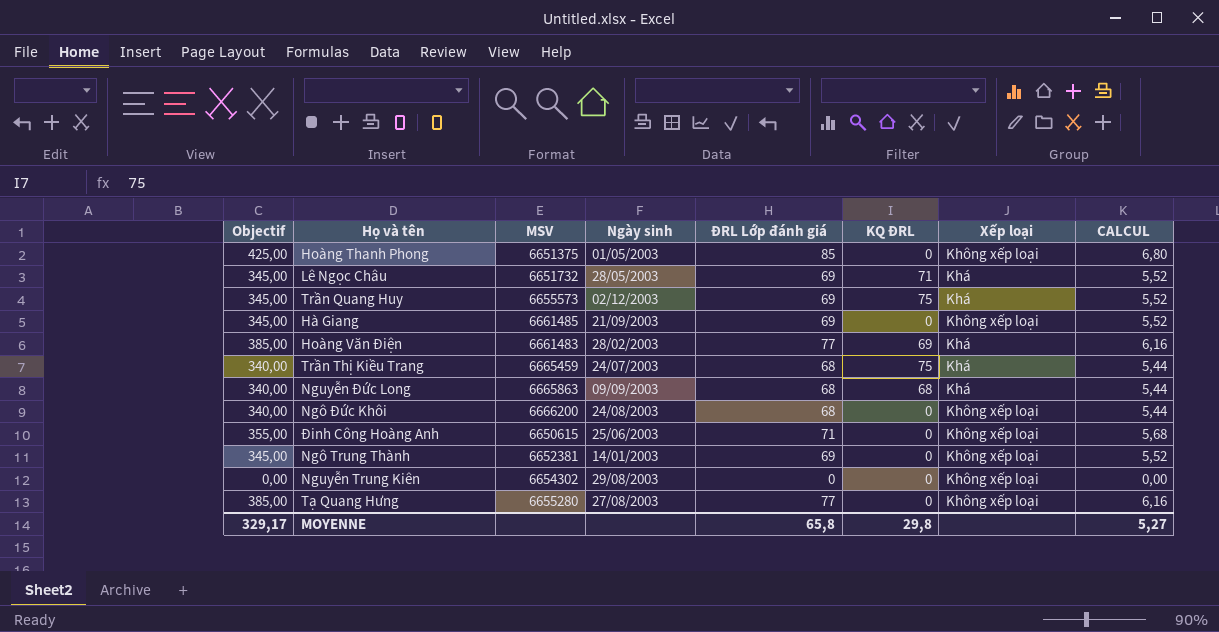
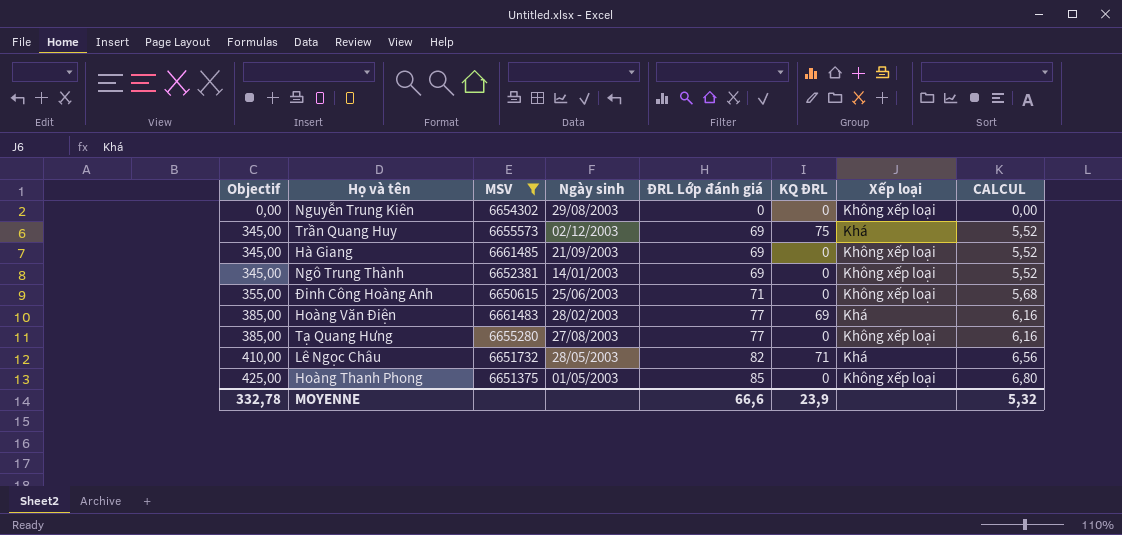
filter: none -> MSV <= 6661485
row order: none -> Objectif ascending
Lê Ngọc Châu | Objectif: 345,00 -> 410,00
Lê Ngọc Châu | ĐRL Lớp đánh giá: 69 -> 82
Lê Ngọc Châu | CALCUL: 5,52 -> 6,56
MOYENNE | Objectif: 329,17 -> 332,78
MOYENNE | ĐRL Lớp đánh giá: 65,8 -> 66,6
MOYENNE | KQ ĐRL: 29,8 -> 23,9
MOYENNE | CALCUL: 5,27 -> 5,32

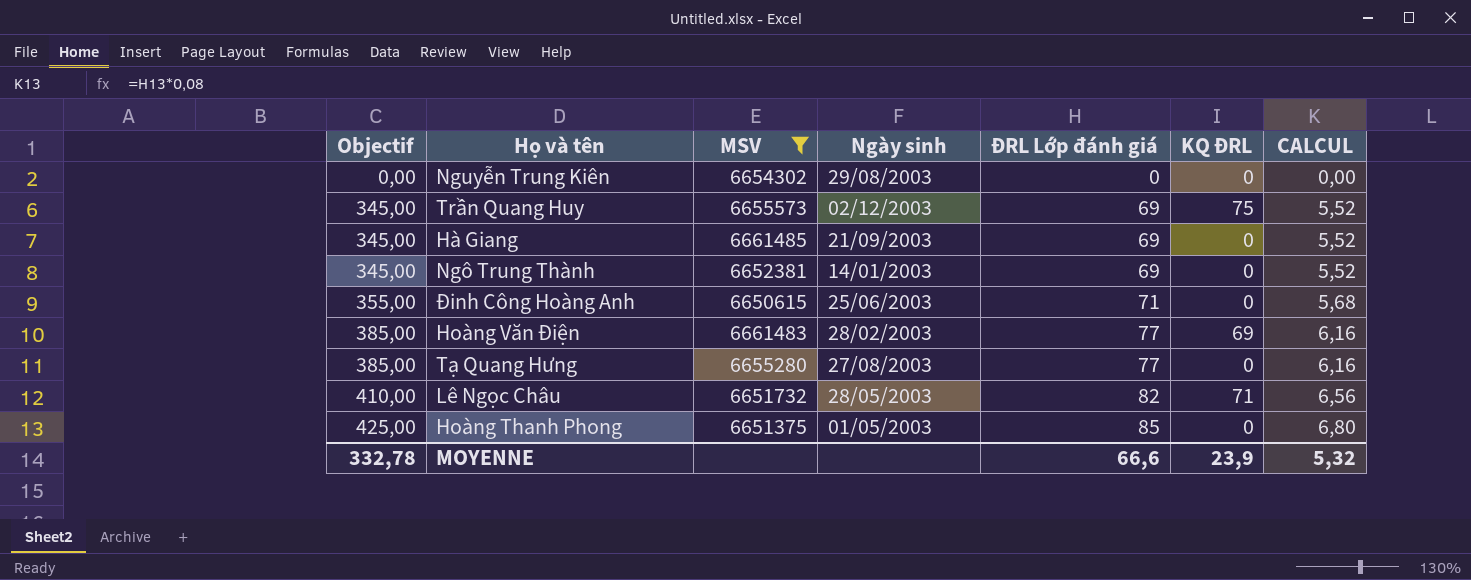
column Xếp loại | position: 7 -> none

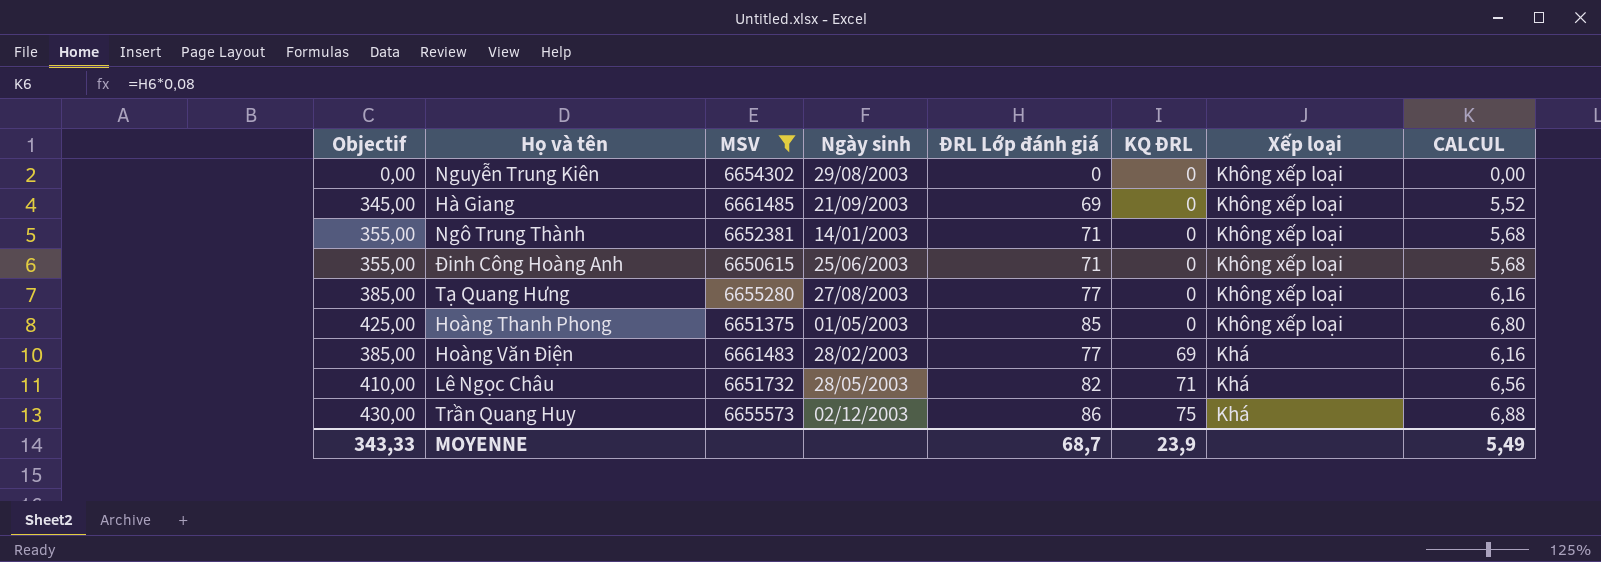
row order: Objectif ascending -> KQ ĐRL ascending
column Xếp loại | position: none -> 7
Ngô Trung Thành | Objectif: 345,00 -> 355,00
Ngô Trung Thành | ĐRL Lớp đánh giá: 69 -> 71
Ngô Trung Thành | CALCUL: 5,52 -> 5,68
Trần Quang Huy | Objectif: 345,00 -> 430,00
Trần Quang Huy | ĐRL Lớp đánh giá: 69 -> 86
Trần Quang Huy | CALCUL: 5,52 -> 6,88
MOYENNE | Objectif: 332,78 -> 343,33
MOYENNE | ĐRL Lớp đánh giá: 66,6 -> 68,7
MOYENNE | CALCUL: 5,32 -> 5,49

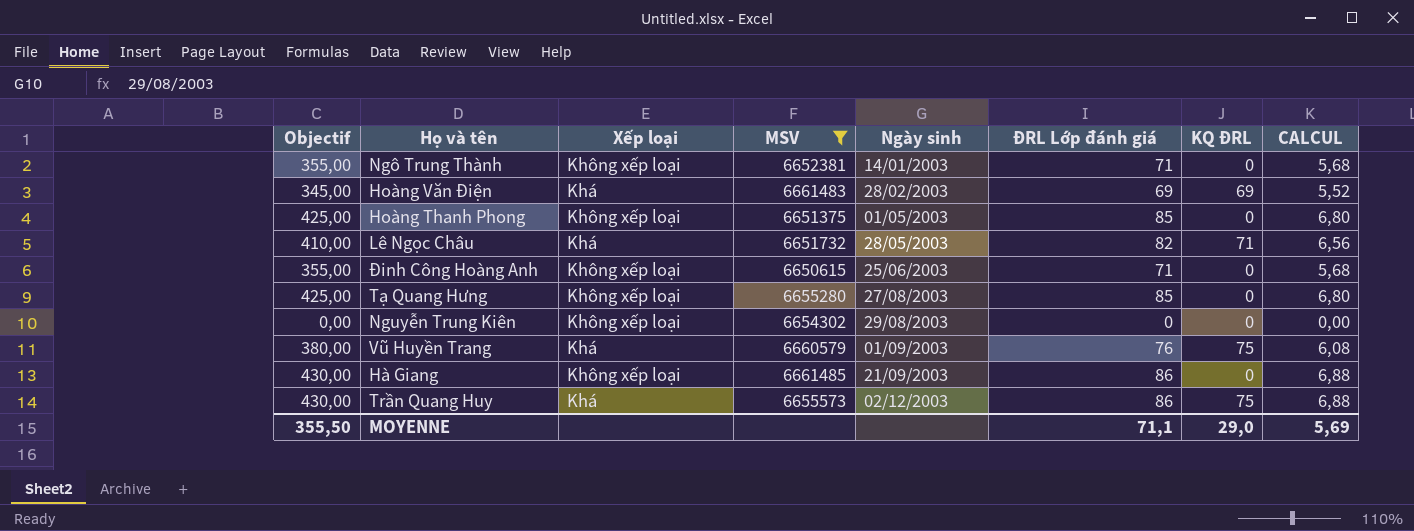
row order: KQ ĐRL ascending -> Ngày sinh ascending
column Xếp loại | position: 7 -> 3
Hoàng Văn Điện | Objectif: 385,00 -> 345,00
Hoàng Văn Điện | ĐRL Lớp đánh giá: 77 -> 69
Hoàng Văn Điện | CALCUL: 6,16 -> 5,52
Tạ Quang Hưng | Objectif: 385,00 -> 425,00
Tạ Quang Hưng | ĐRL Lớp đánh giá: 77 -> 85
Tạ Quang Hưng | CALCUL: 6,16 -> 6,80
row Vũ Huyền Trang: none -> 380,00 | Khá | 6660579 | 01/09/2003 | 76 | 75 | 6,08
Hà Giang | Objectif: 345,00 -> 430,00
Hà Giang | ĐRL Lớp đánh giá: 69 -> 86
Hà Giang | CALCUL: 5,52 -> 6,88
MOYENNE | Objectif: 343,33 -> 355,50
MOYENNE | ĐRL Lớp đánh giá: 68,7 -> 71,1
MOYENNE | KQ ĐRL: 23,9 -> 29,0
MOYENNE | CALCUL: 5,49 -> 5,69

